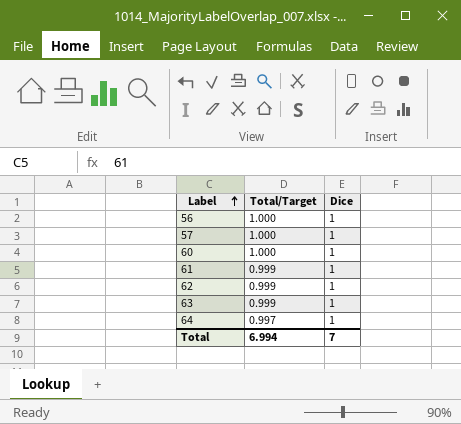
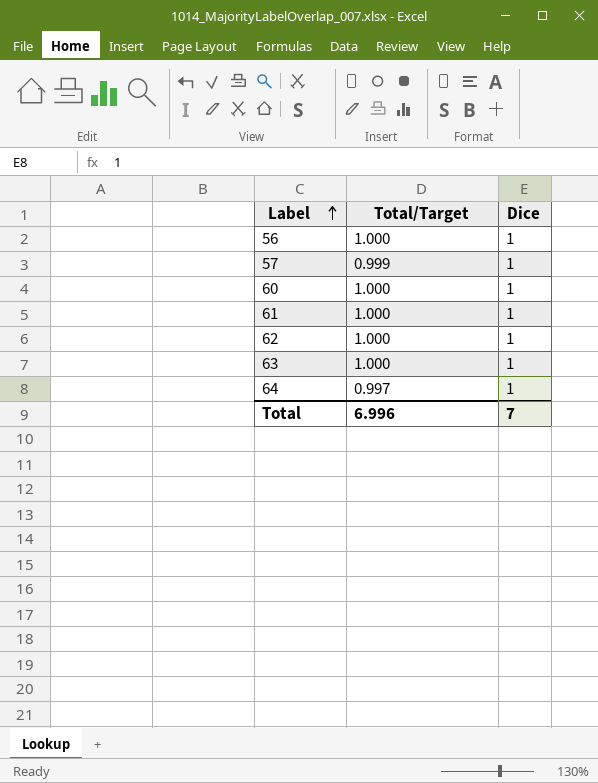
57 | Total/Target: 1.000 -> 0.999
61 | Total/Target: 0.999 -> 1.000
62 | Total/Target: 0.999 -> 1.000
63 | Total/Target: 0.999 -> 1.000
Total | Total/Target: 6.994 -> 6.996

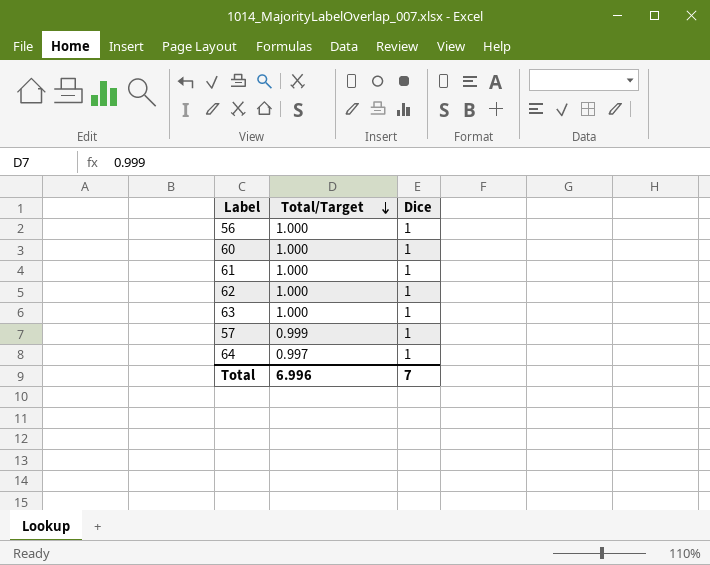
row order: Label ascending -> Total/Target descending

